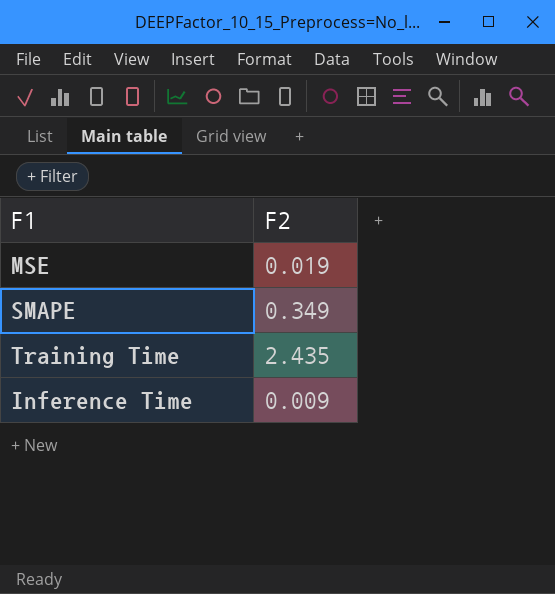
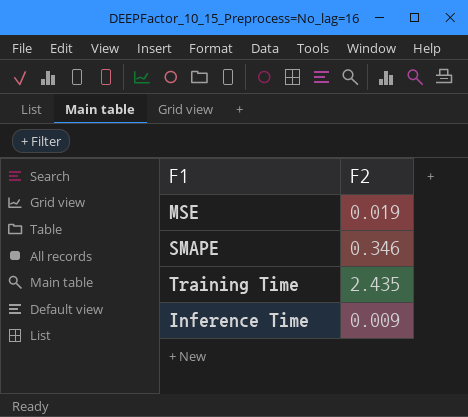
SMAPE | F2: 0.349 -> 0.346

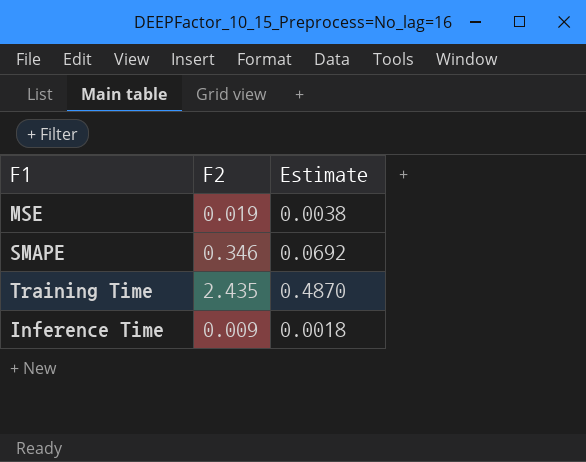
column Estimate | formula: none -> [F2] * 0.2

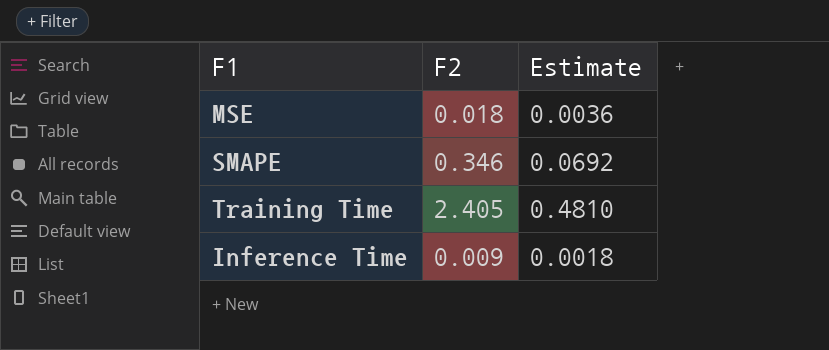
MSE | F2: 0.019 -> 0.018
MSE | Estimate: 0.0038 -> 0.0036
Training Time | F2: 2.435 -> 2.405
Training Time | Estimate: 0.4870 -> 0.4810

